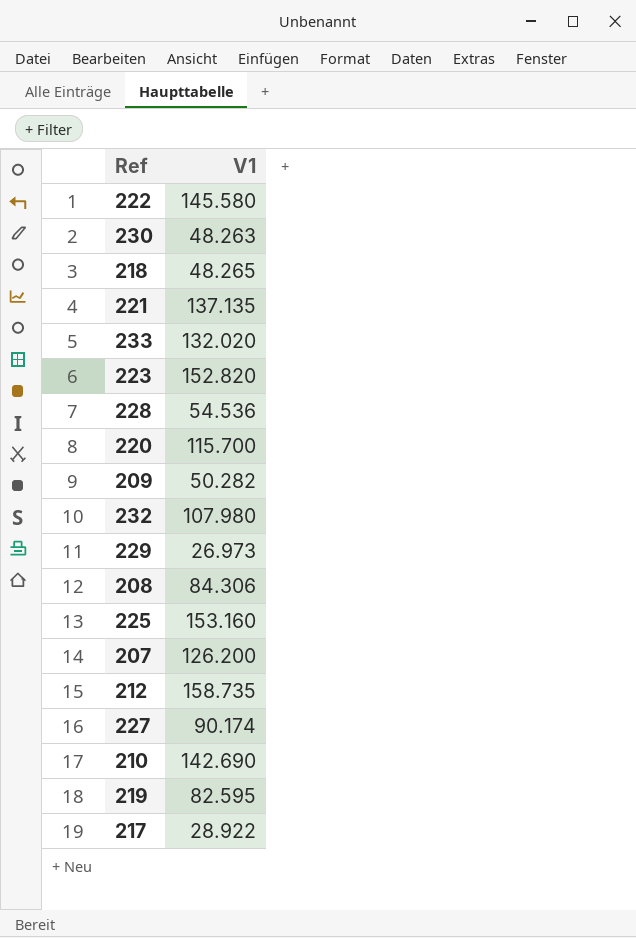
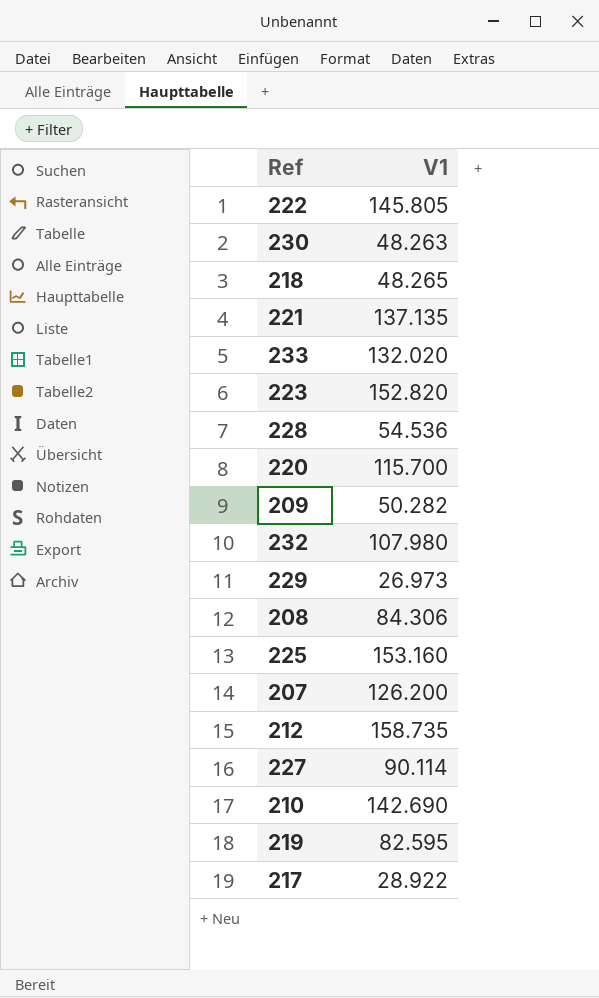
222 | V1: 145.580 -> 145.805
227 | V1: 90.174 -> 90.114

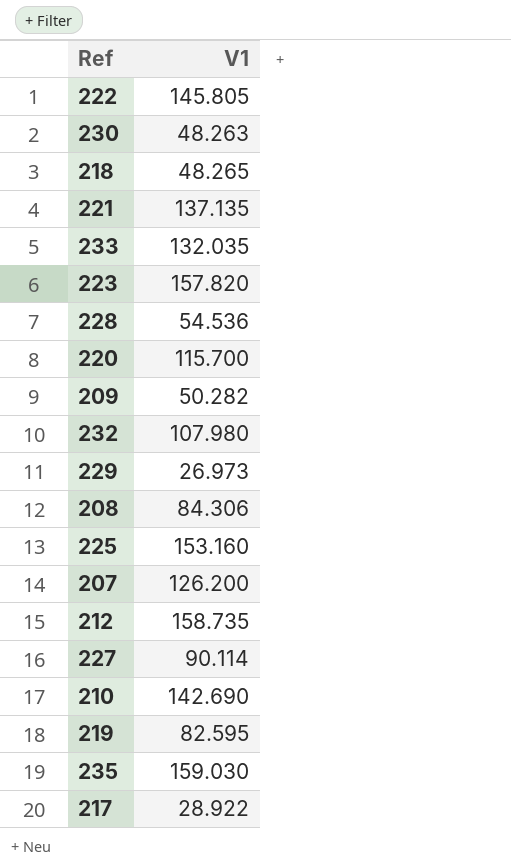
233 | V1: 132.020 -> 132.035
223 | V1: 152.820 -> 157.820
row 235: none -> 159.030

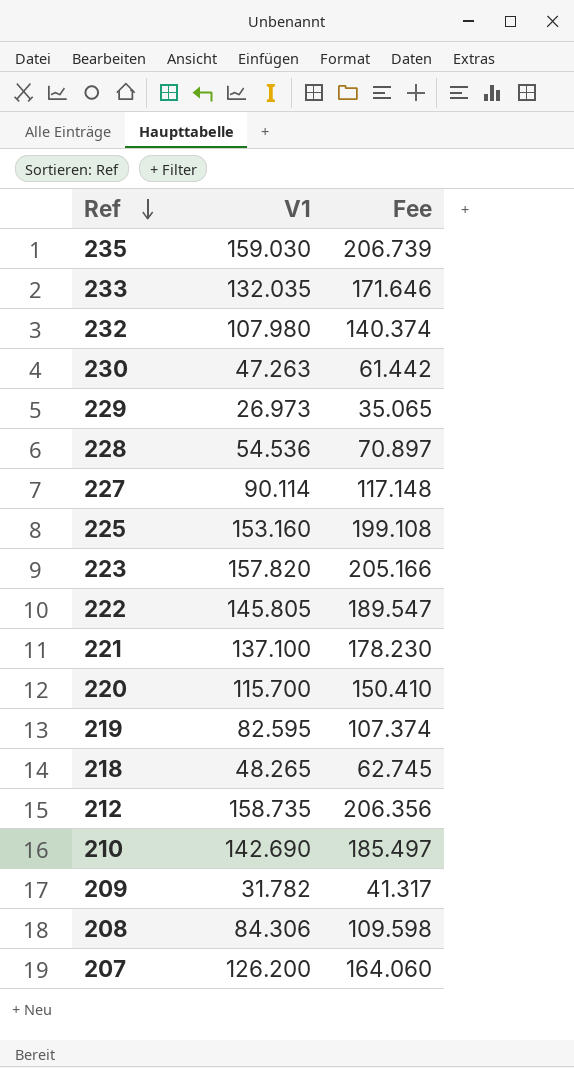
row order: none -> Ref descending
column Fee | formula: none -> [V1] * 1.3
row 217: 28.922 -> none
230 | V1: 48.263 -> 47.263
221 | V1: 137.135 -> 137.100
209 | V1: 50.282 -> 31.782

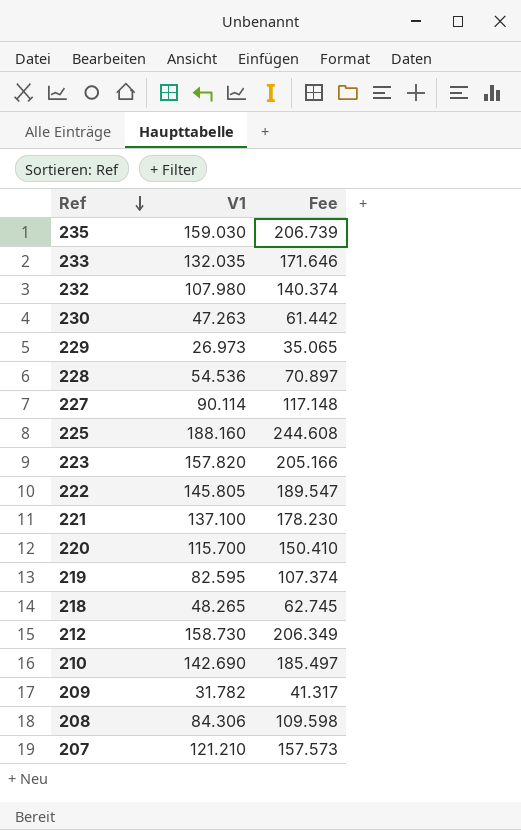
225 | V1: 153.160 -> 188.160
225 | Fee: 199.108 -> 244.608
212 | V1: 158.735 -> 158.730
212 | Fee: 206.356 -> 206.349
207 | V1: 126.200 -> 121.210
207 | Fee: 164.060 -> 157.573

